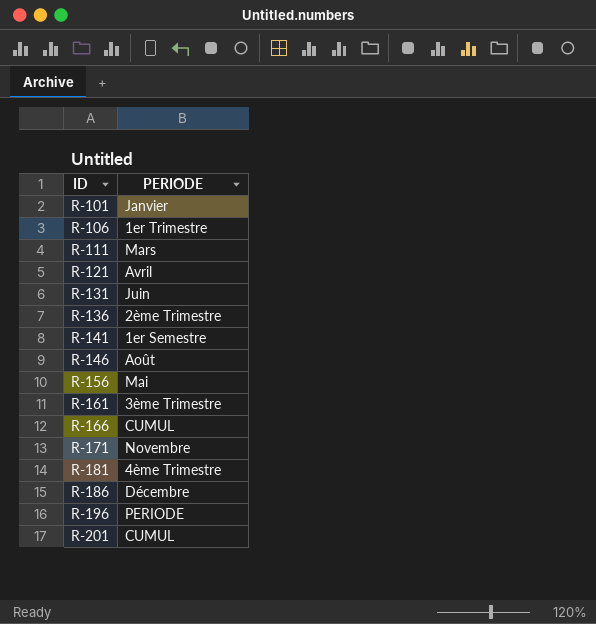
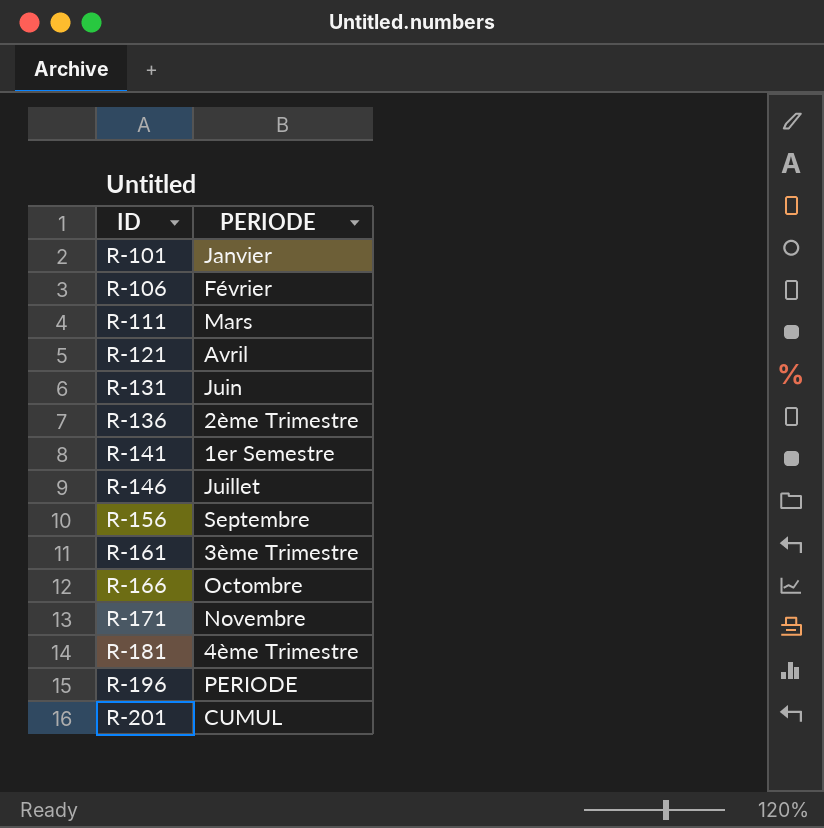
row R-186: Décembre -> none
R-106 | PERIODE: 1er Trimestre -> Février
R-146 | PERIODE: Août -> Juillet
R-156 | PERIODE: Mai -> Septembre
R-166 | PERIODE: CUMUL -> Octombre

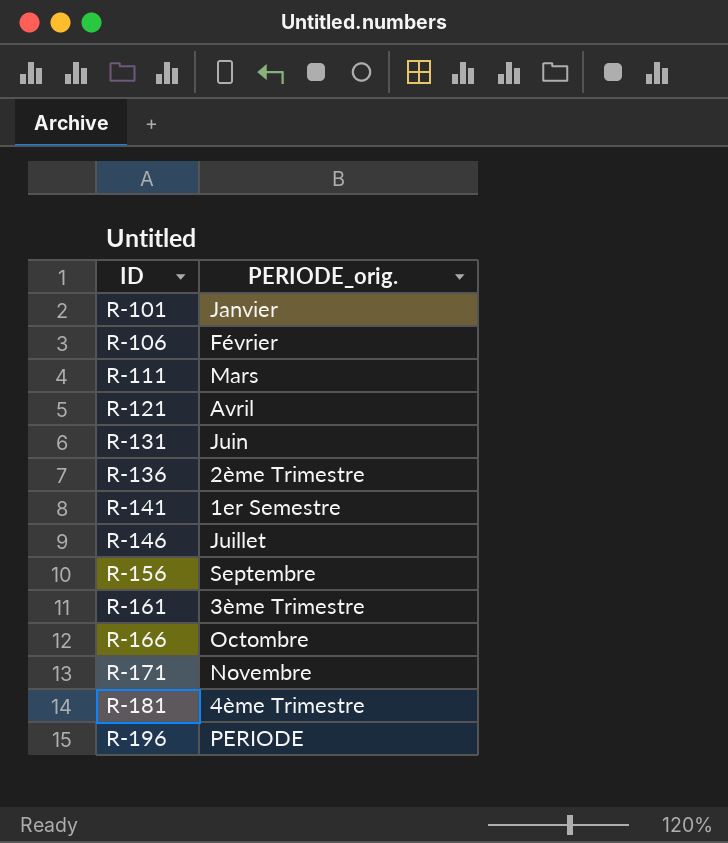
column name: PERIODE -> PERIODE_orig.
row R-201: CUMUL -> none

